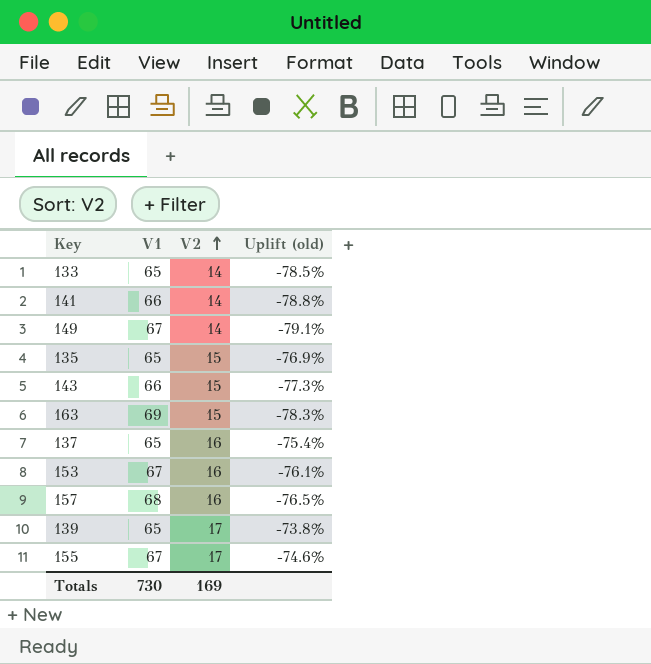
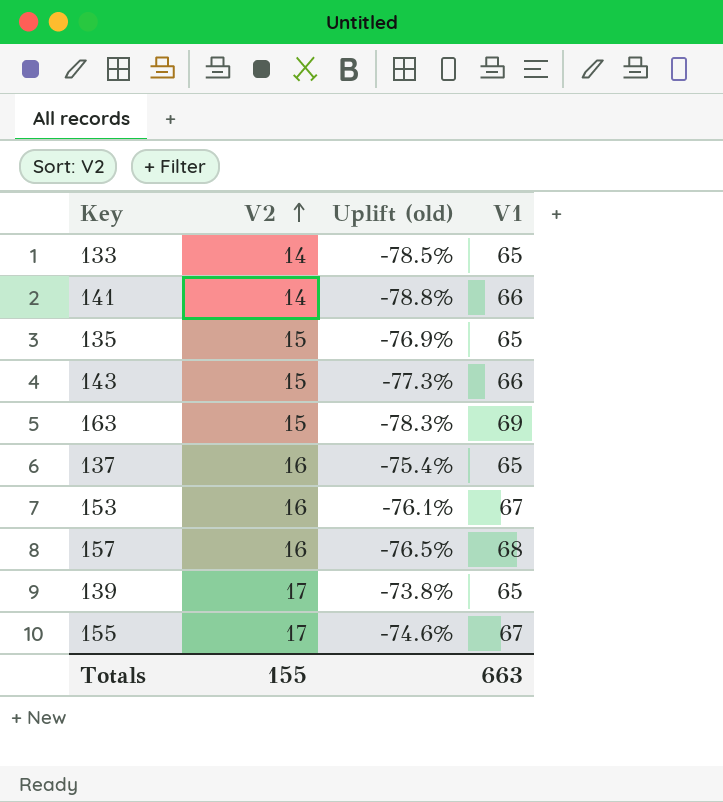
column V1 | position: 2 -> 4
row 149: 67 | 14 | -79.1% -> none
Totals | V2: 169 -> 155
Totals | V1: 730 -> 663

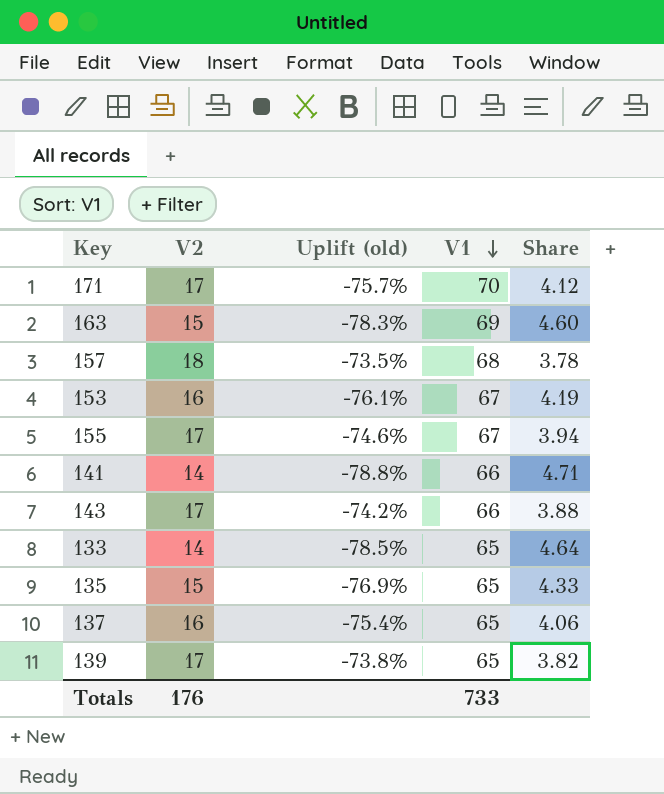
row order: V2 ascending -> V1 descending
column Share | formula: none -> [V1] / [V2]
row 171: none -> 17 | -75.7% | 70 | 4.12
157 | V2: 16 -> 18
157 | Uplift (old): -76.5% -> -73.5%
143 | V2: 15 -> 17
143 | Uplift (old): -77.3% -> -74.2%
Totals | V2: 155 -> 176
Totals | V1: 663 -> 733

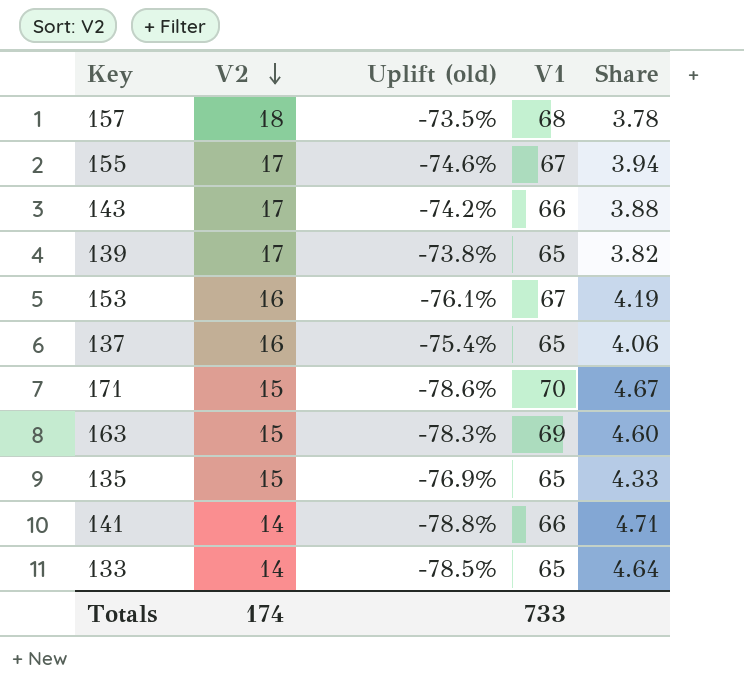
row order: V1 descending -> V2 descending
171 | V2: 17 -> 15
171 | Uplift (old): -75.7% -> -78.6%
171 | Share: 4.12 -> 4.67
Totals | V2: 176 -> 174

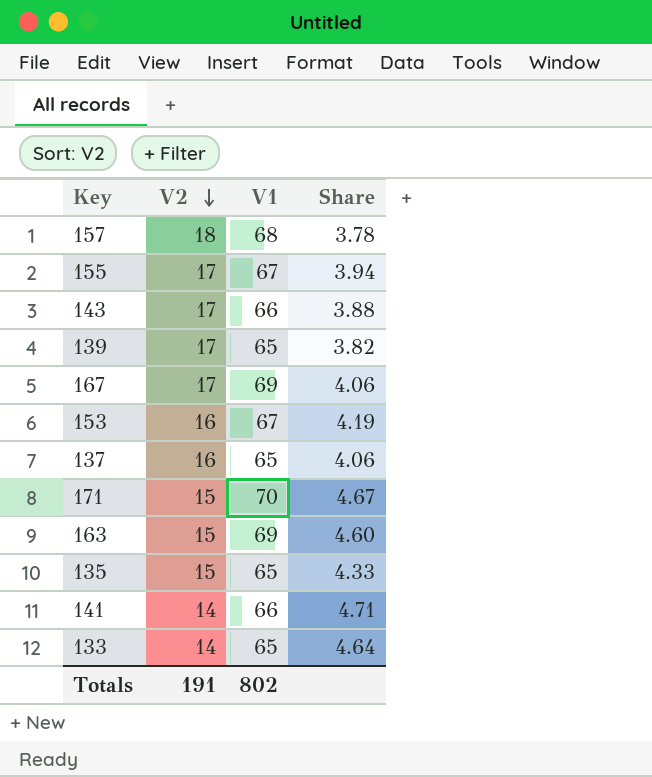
column Uplift (old) | formula: ([V2] - [V1]) / [V1] -> none
row 167: none -> 17 | 69 | 4.06
Totals | V2: 174 -> 191
Totals | V1: 733 -> 802

